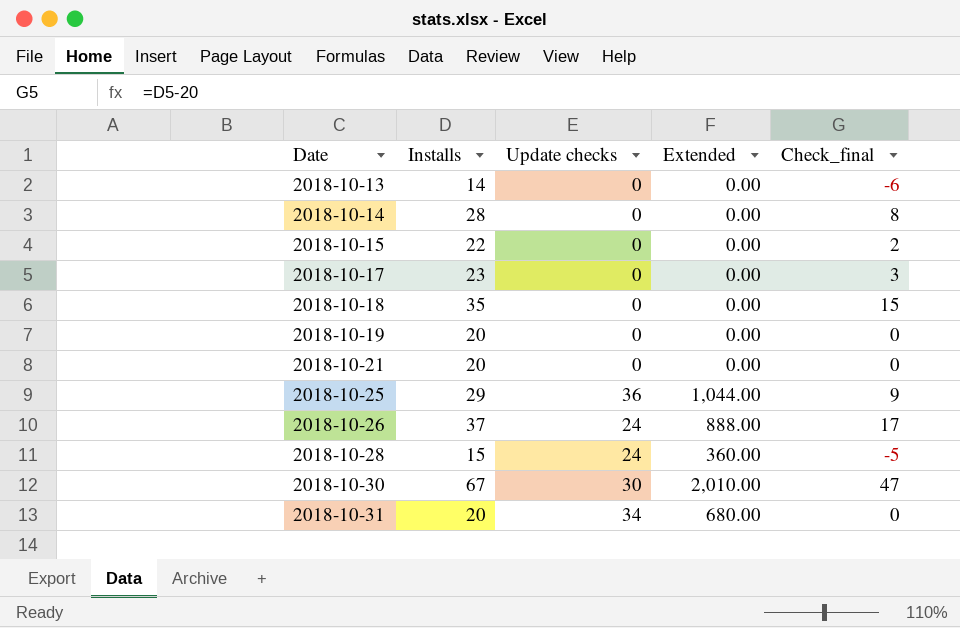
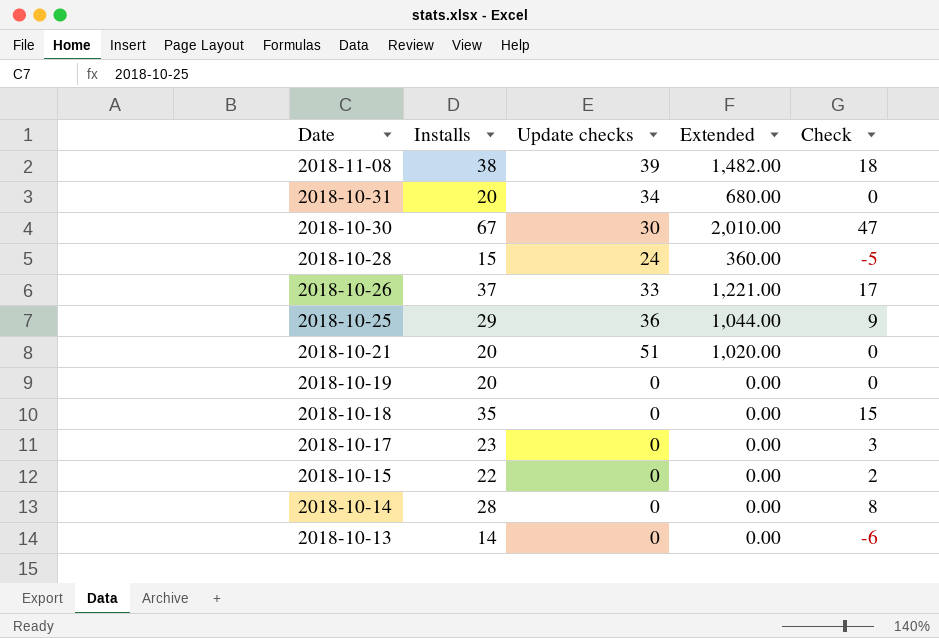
row order: Date ascending -> Date descending
column name: Check_final -> Check
row 2018-11-08: none -> 38 | 39 | 1,482.00 | 18
2018-10-26 | Update checks: 24 -> 33
2018-10-26 | Extended: 888.00 -> 1,221.00
2018-10-21 | Update checks: 0 -> 51
2018-10-21 | Extended: 0.00 -> 1,020.00

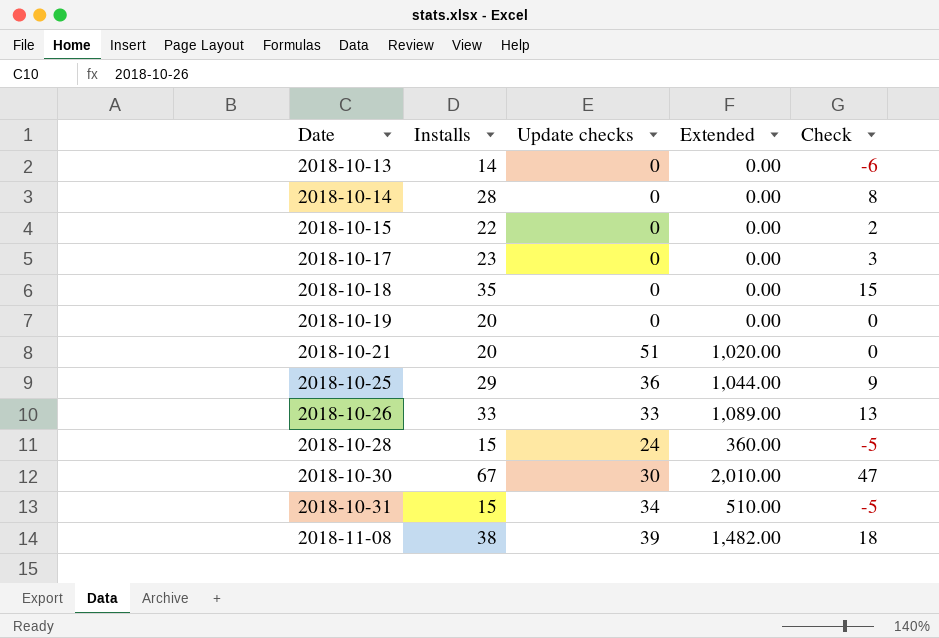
row order: Date descending -> Date ascending
2018-10-26 | Installs: 37 -> 33
2018-10-26 | Extended: 1,221.00 -> 1,089.00
2018-10-26 | Check: 17 -> 13
2018-10-31 | Installs: 20 -> 15
2018-10-31 | Extended: 680.00 -> 510.00
2018-10-31 | Check: 0 -> -5

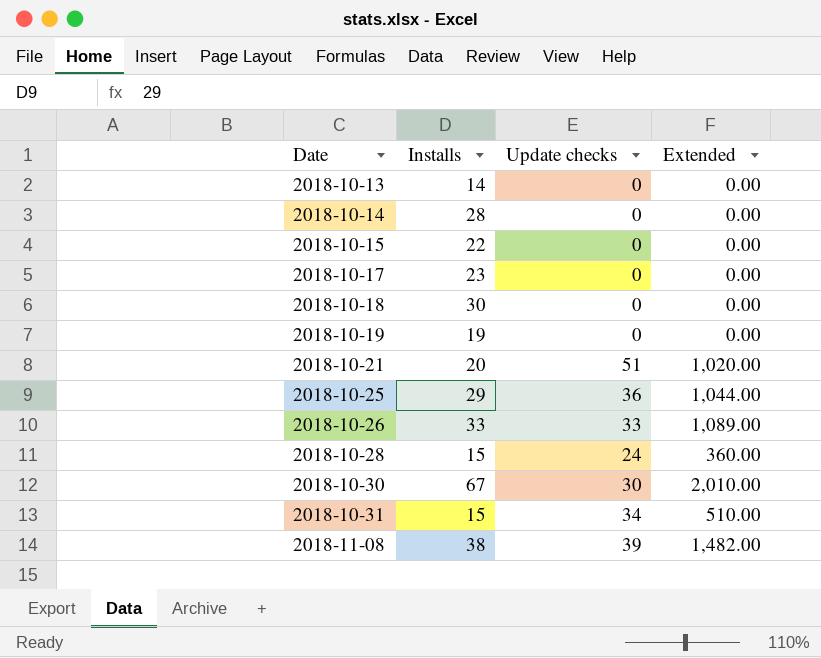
column Check | formula: [Installs] - 20 -> none
2018-10-18 | Installs: 35 -> 30
2018-10-19 | Installs: 20 -> 19

